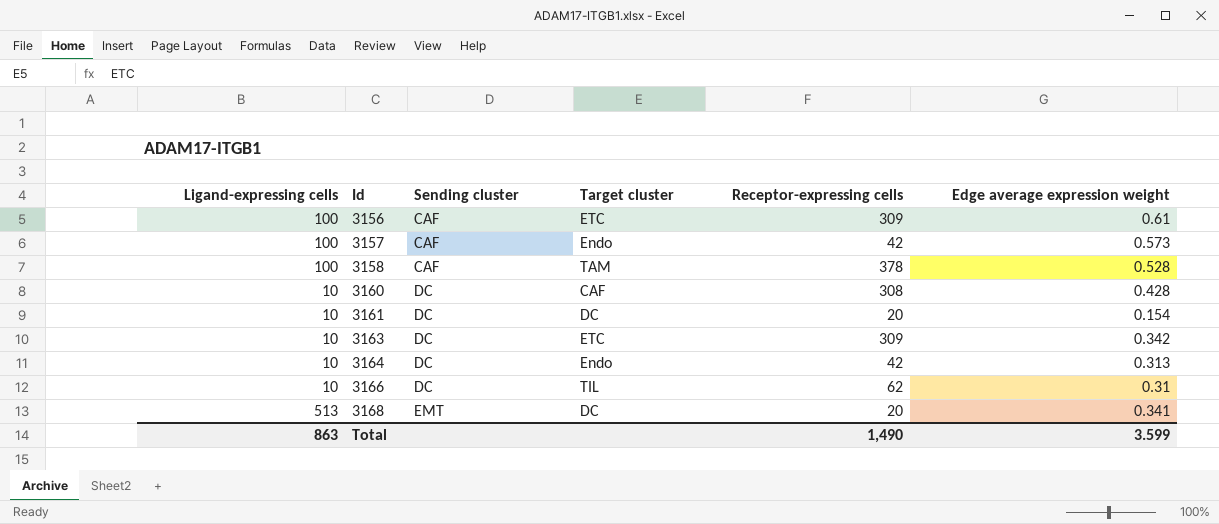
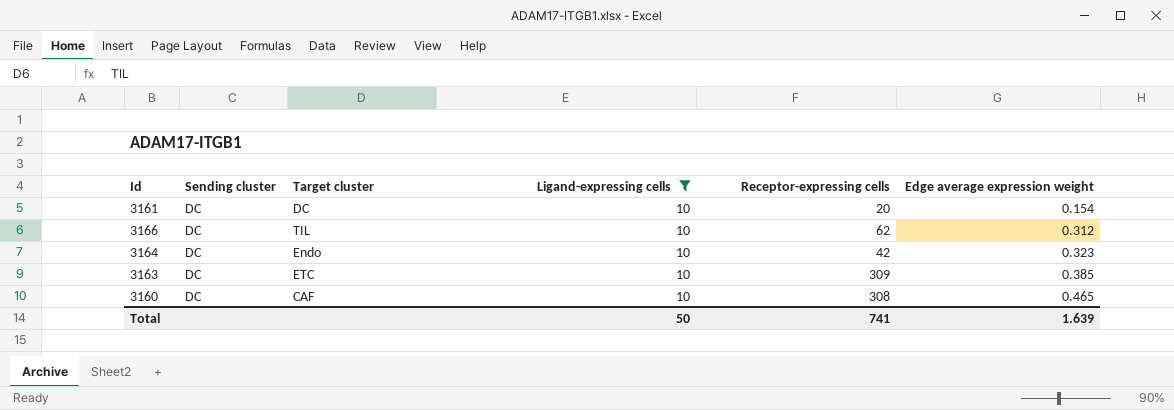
filter: none -> Ligand-expressing cells = 10
row order: Id ascending -> Edge average expression weight ascending
column Ligand-expressing cells | position: 1 -> 4
3166 | Edge average expression weight: 0.31 -> 0.312
3164 | Edge average expression weight: 0.313 -> 0.323
3163 | Edge average expression weight: 0.342 -> 0.385
3160 | Edge average expression weight: 0.428 -> 0.465
Total | Ligand-expressing cells: 863 -> 50
Total | Receptor-expressing cells: 1,490 -> 741
Total | Edge average expression weight: 3.599 -> 1.639

